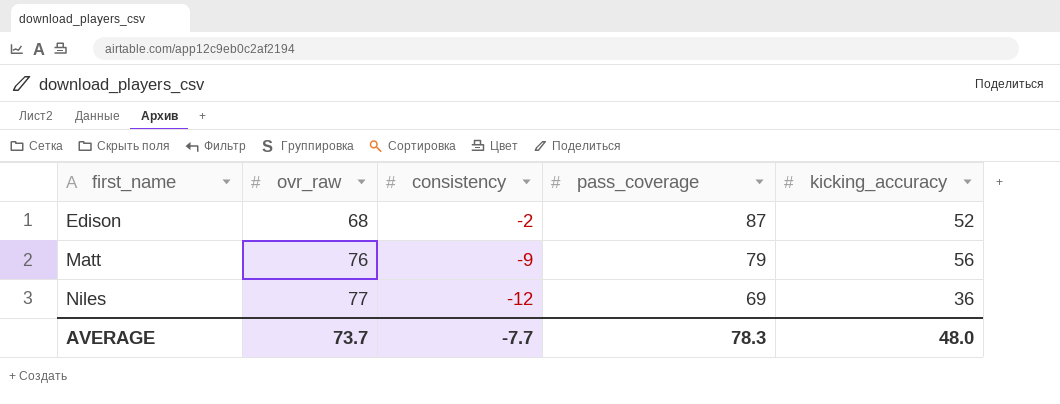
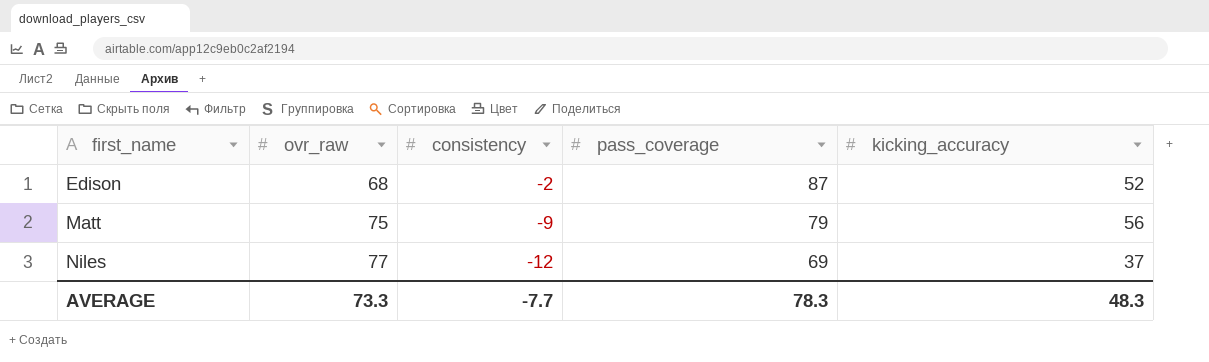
Matt | ovr_raw: 76 -> 75
Niles | kicking_accuracy: 36 -> 37
AVERAGE | ovr_raw: 73.7 -> 73.3
AVERAGE | kicking_accuracy: 48.0 -> 48.3

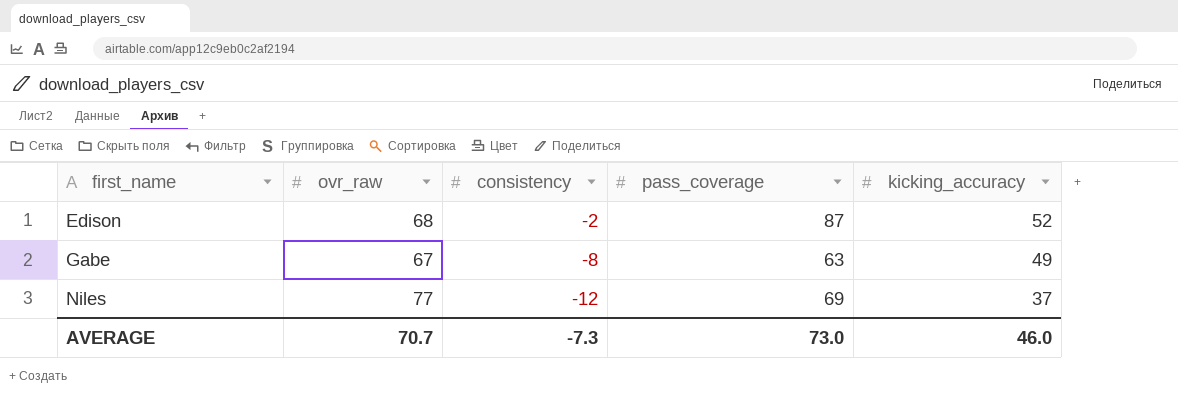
row Matt: 75 | -9 | 79 | 56 -> none
row Gabe: none -> 67 | -8 | 63 | 49
AVERAGE | ovr_raw: 73.3 -> 70.7
AVERAGE | consistency: -7.7 -> -7.3
AVERAGE | pass_coverage: 78.3 -> 73.0
AVERAGE | kicking_accuracy: 48.3 -> 46.0

